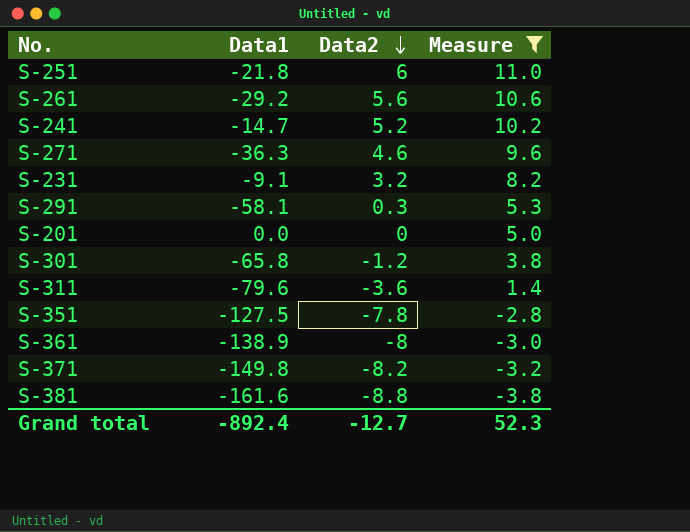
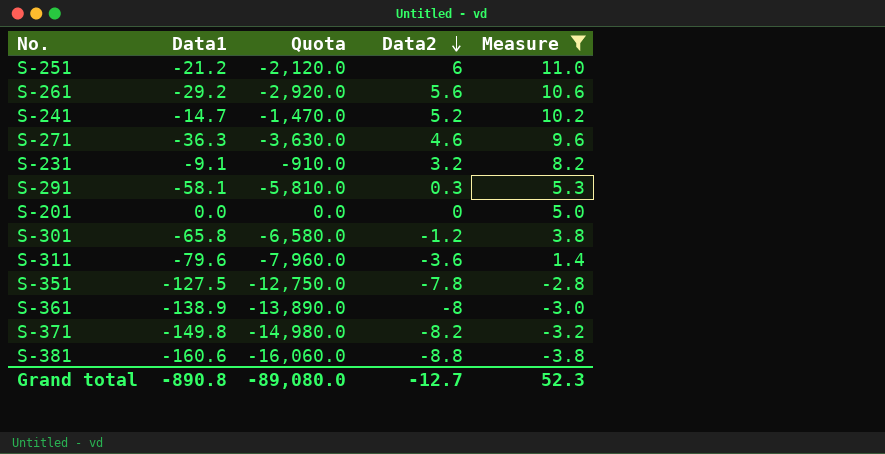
column Quota | formula: none -> [Data1] * 100
S-251 | Data1: -21.8 -> -21.2
S-381 | Data1: -161.6 -> -160.6
Grand total | Data1: -892.4 -> -890.8

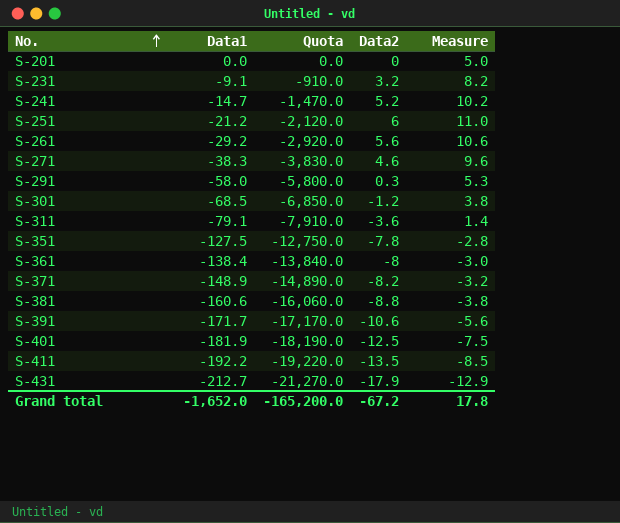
filter: Measure >= -3.8 -> none
row order: Data2 descending -> No. ascending
S-271 | Data1: -36.3 -> -38.3
S-271 | Quota: -3,630.0 -> -3,830.0
S-291 | Data1: -58.1 -> -58.0
S-291 | Quota: -5,810.0 -> -5,800.0
S-301 | Data1: -65.8 -> -68.5
S-301 | Quota: -6,580.0 -> -6,850.0
S-311 | Data1: -79.6 -> -79.1
S-311 | Quota: -7,960.0 -> -7,910.0
S-361 | Data1: -138.9 -> -138.4
S-361 | Quota: -13,890.0 -> -13,840.0
S-371 | Data1: -149.8 -> -148.9
S-371 | Quota: -14,980.0 -> -14,890.0
Grand total | Data1: -890.8 -> -1,652.0
Grand total | Quota: -89,080.0 -> -165,200.0
Grand total | Data2: -12.7 -> -67.2
Grand total | Measure: 52.3 -> 17.8

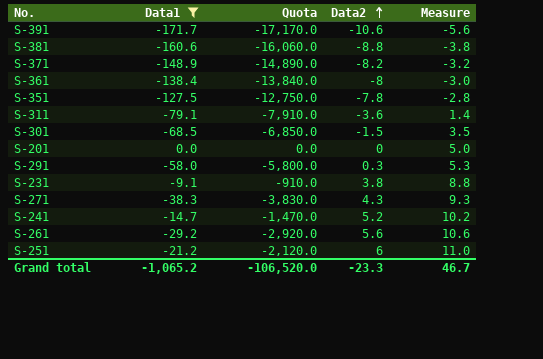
filter: none -> Data1 >= -171.7
row order: No. ascending -> Data2 ascending
S-301 | Data2: -1.2 -> -1.5
S-301 | Measure: 3.8 -> 3.5
S-231 | Data2: 3.2 -> 3.8
S-231 | Measure: 8.2 -> 8.8
S-271 | Data2: 4.6 -> 4.3
S-271 | Measure: 9.6 -> 9.3
Grand total | Data1: -1,652.0 -> -1,065.2
Grand total | Quota: -165,200.0 -> -106,520.0
Grand total | Data2: -67.2 -> -23.3
Grand total | Measure: 17.8 -> 46.7

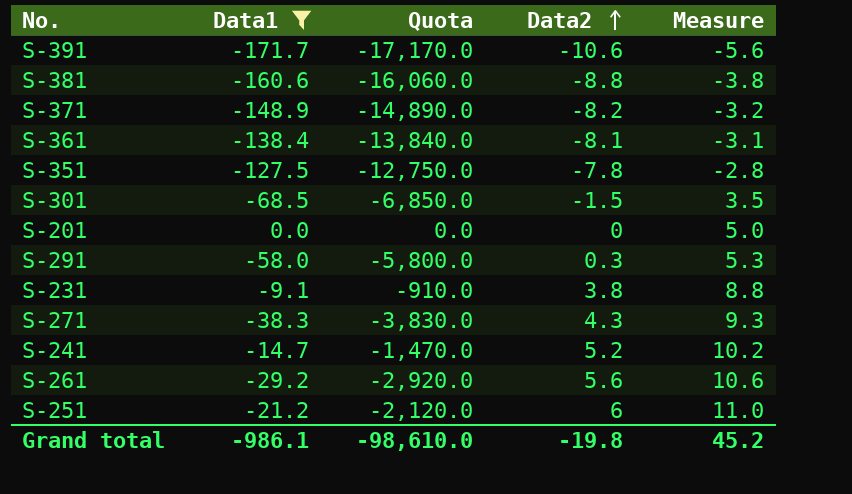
row S-311: -79.1 | -7,910.0 | -3.6 | 1.4 -> none
S-361 | Data2: -8 -> -8.1
S-361 | Measure: -3.0 -> -3.1
Grand total | Data1: -1,065.2 -> -986.1
Grand total | Quota: -106,520.0 -> -98,610.0
Grand total | Data2: -23.3 -> -19.8
Grand total | Measure: 46.7 -> 45.2

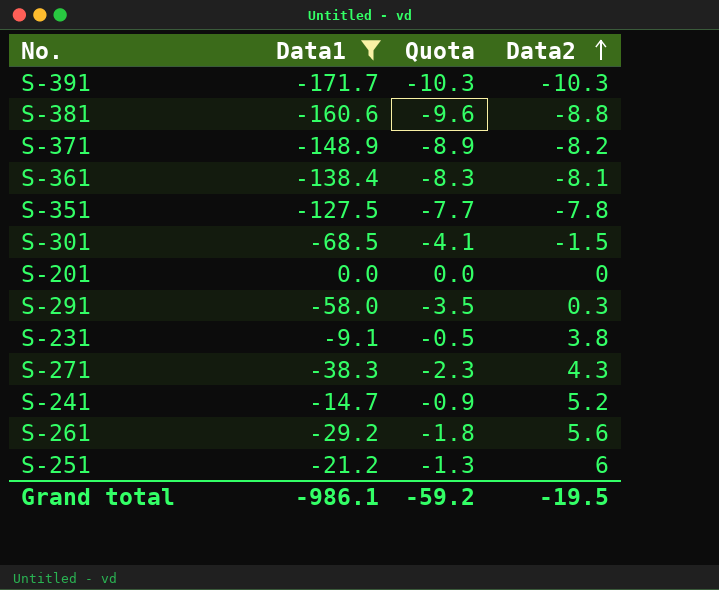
column Measure | formula: [Data2] + 5 -> none
column Quota | formula: [Data1] * 100 -> [Data1] * 0.06
S-391 | Data2: -10.6 -> -10.3
Grand total | Quota: -98,610.0 -> -59.2
Grand total | Data2: -19.8 -> -19.5

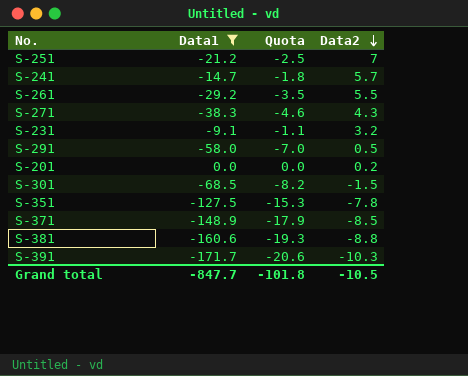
row order: Data2 ascending -> Data2 descending
column Quota | formula: [Data1] * 0.06 -> [Data1] * 0.12
row S-361: -138.4 | -8.3 | -8.1 -> none
S-251 | Data2: 6 -> 7
S-241 | Data2: 5.2 -> 5.7
S-261 | Data2: 5.6 -> 5.5
S-231 | Data2: 3.8 -> 3.2
S-291 | Data2: 0.3 -> 0.5
S-201 | Data2: 0 -> 0.2
S-371 | Data2: -8.2 -> -8.5
Grand total | Data1: -986.1 -> -847.7
Grand total | Quota: -59.2 -> -101.8
Grand total | Data2: -19.5 -> -10.5

